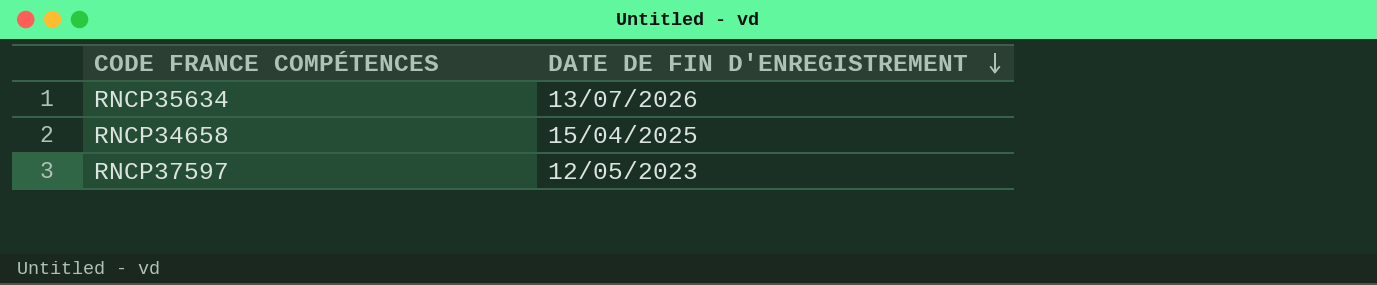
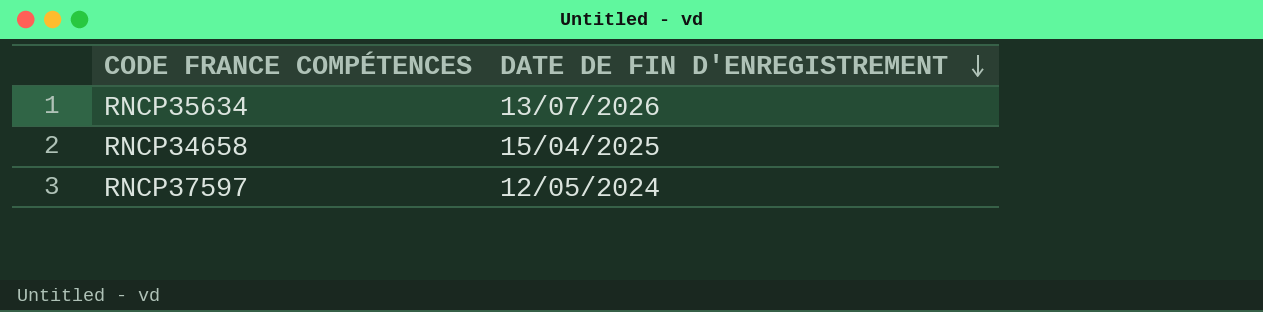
RNCP37597 | DATE DE FIN D'ENREGISTREMENT: 12/05/2023 -> 12/05/2024

